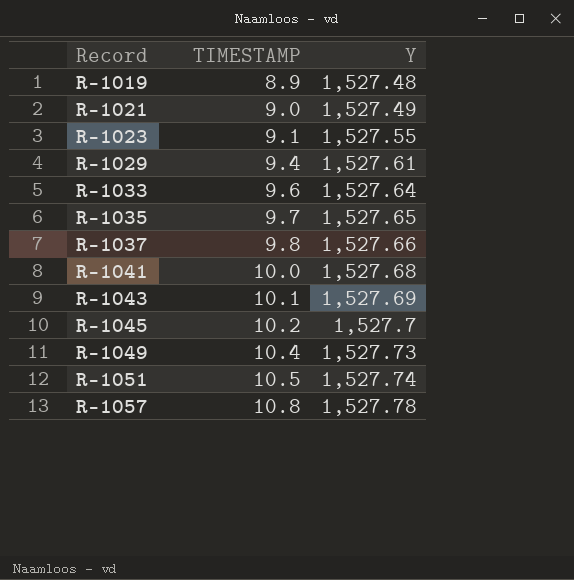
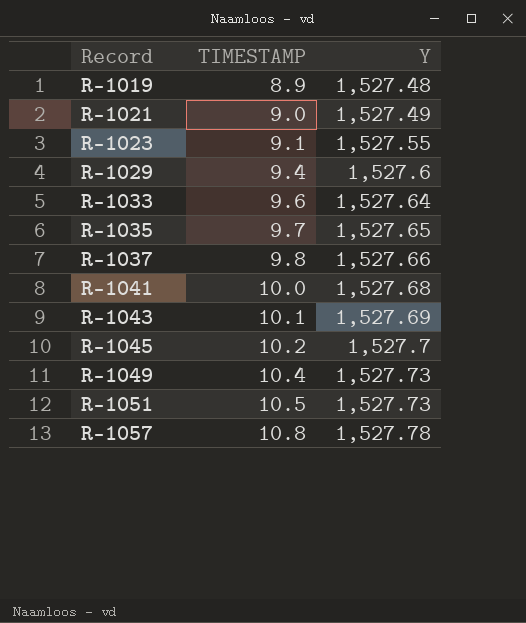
R-1029 | Y: 1,527.61 -> 1,527.6
R-1051 | Y: 1,527.74 -> 1,527.73

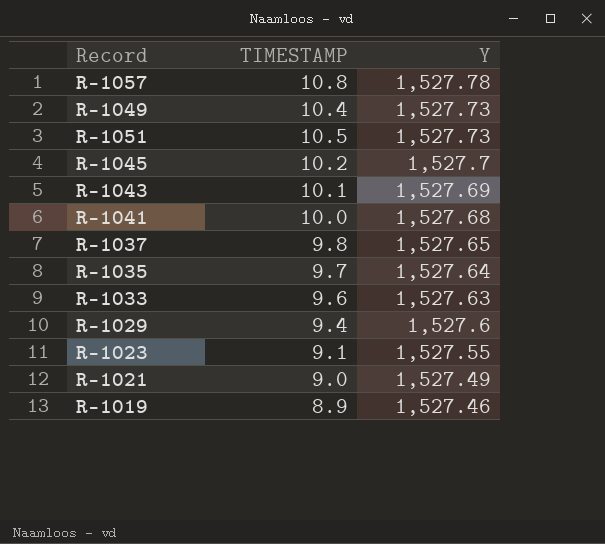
row order: Record ascending -> Y descending
R-1037 | Y: 1,527.66 -> 1,527.65
R-1035 | Y: 1,527.65 -> 1,527.64
R-1033 | Y: 1,527.64 -> 1,527.63
R-1019 | Y: 1,527.48 -> 1,527.46

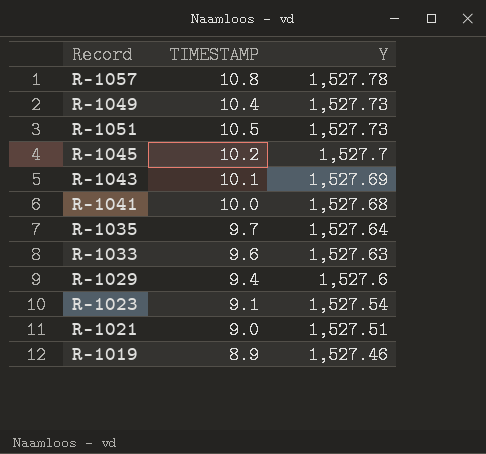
row R-1037: 9.8 | 1,527.65 -> none
R-1023 | Y: 1,527.55 -> 1,527.54
R-1021 | Y: 1,527.49 -> 1,527.51

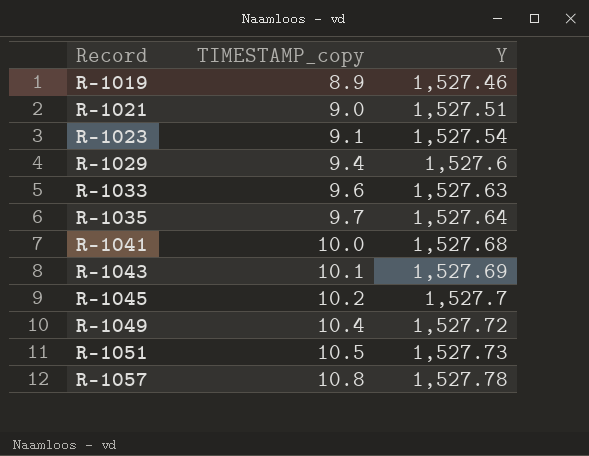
row order: Y descending -> Record ascending
column name: TIMESTAMP -> TIMESTAMP_copy
R-1049 | Y: 1,527.73 -> 1,527.72

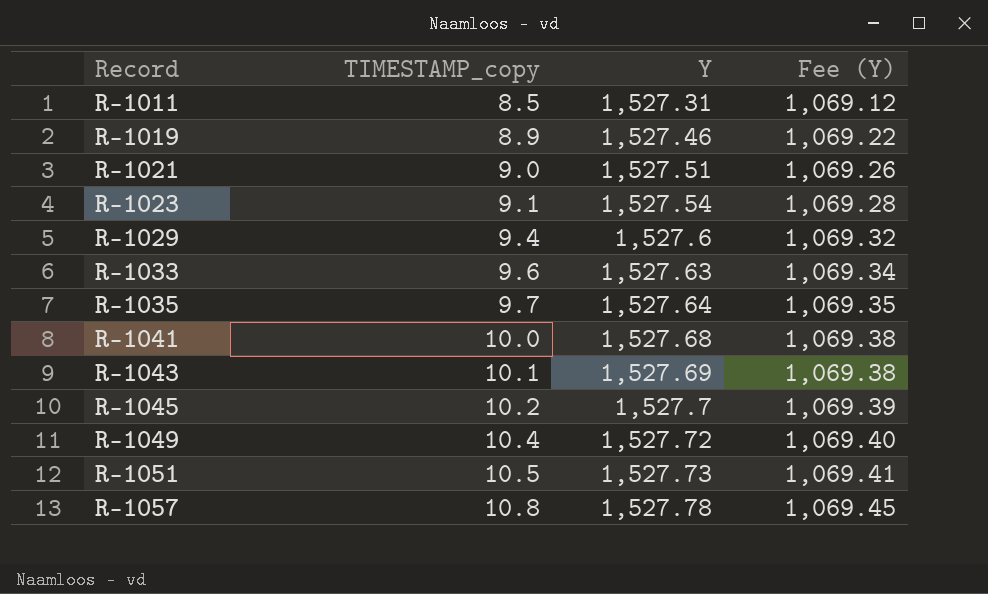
column Fee (Y) | formula: none -> [Y] * 0.7
row R-1011: none -> 8.5 | 1,527.31 | 1,069.12

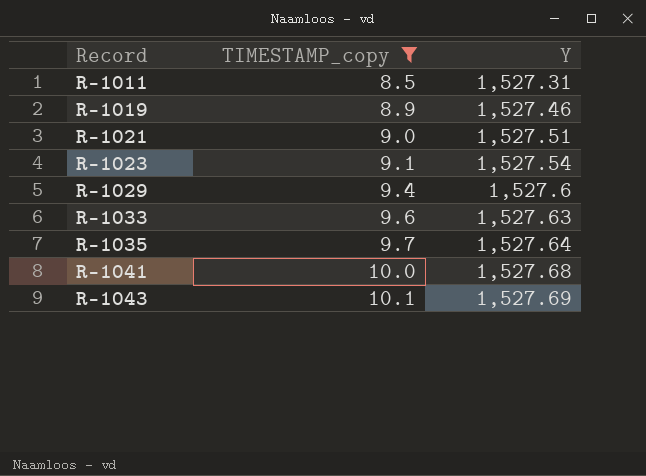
filter: none -> TIMESTAMP_copy <= 10.1
column Fee (Y) | formula: [Y] * 0.7 -> none

